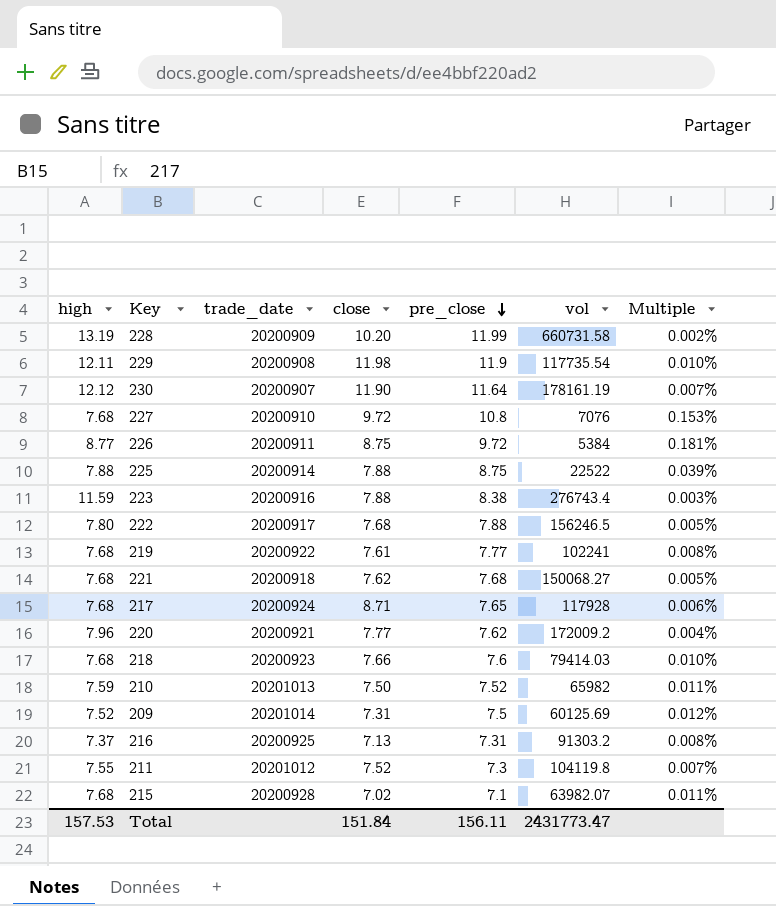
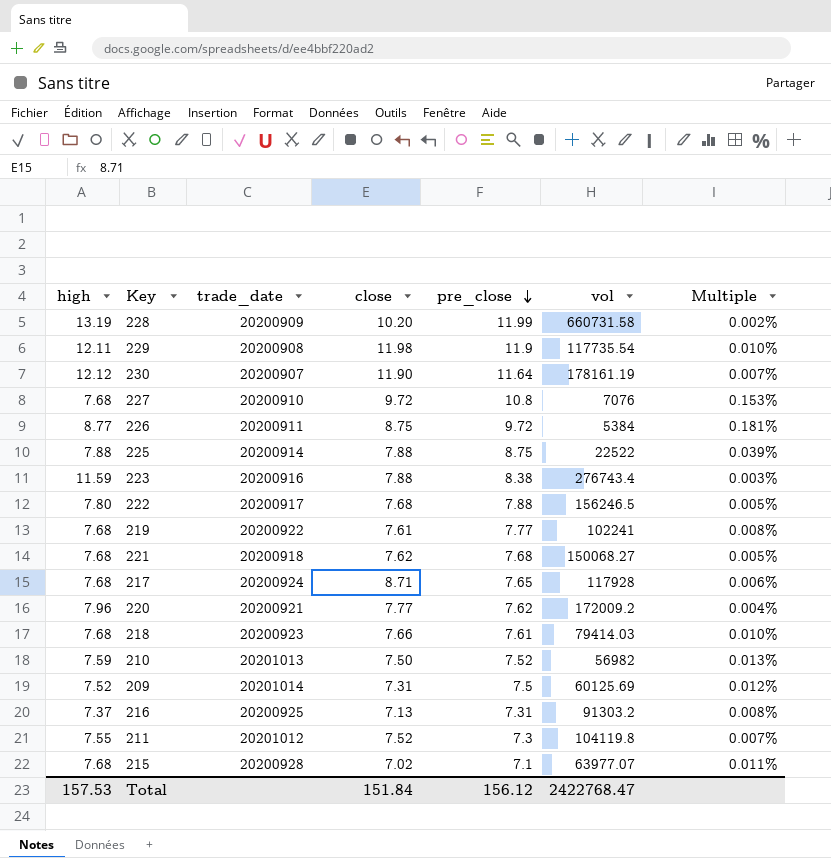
218 | pre_close: 7.6 -> 7.61
210 | vol: 65982 -> 56982
210 | Multiple: 0.011% -> 0.013%
215 | vol: 63982.07 -> 63977.07
Total | pre_close: 156.11 -> 156.12
Total | vol: 2431773.47 -> 2422768.47

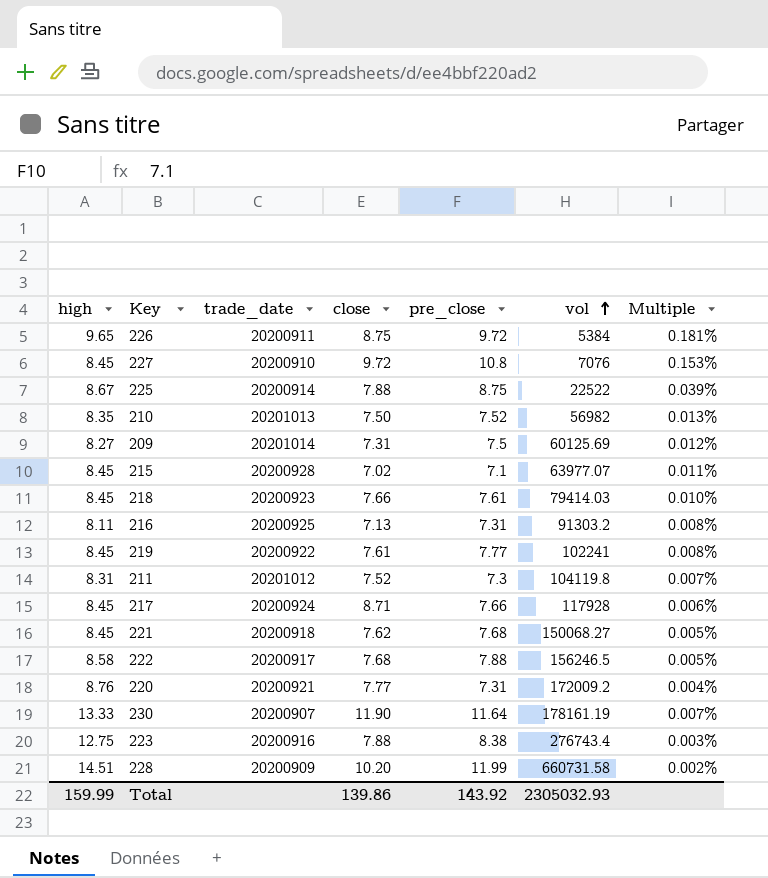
row order: pre_close descending -> vol ascending
row 229: 12.11 | 20200908 | 11.98 | 11.9 | 117735.54 | 0.010% -> none
226 | high: 8.77 -> 9.65
227 | high: 7.68 -> 8.45
225 | high: 7.88 -> 8.67
210 | high: 7.59 -> 8.35
209 | high: 7.52 -> 8.27
215 | high: 7.68 -> 8.45
218 | high: 7.68 -> 8.45
216 | high: 7.37 -> 8.11
219 | high: 7.68 -> 8.45
211 | high: 7.55 -> 8.31
217 | high: 7.68 -> 8.45
217 | pre_close: 7.65 -> 7.66
221 | high: 7.68 -> 8.45
222 | high: 7.80 -> 8.58
220 | high: 7.96 -> 8.76
220 | pre_close: 7.62 -> 7.31
230 | high: 12.12 -> 13.33
223 | high: 11.59 -> 12.75
228 | high: 13.19 -> 14.51
Total | high: 157.53 -> 159.99
Total | close: 151.84 -> 139.86
Total | pre_close: 156.12 -> 143.92
Total | vol: 2422768.47 -> 2305032.93

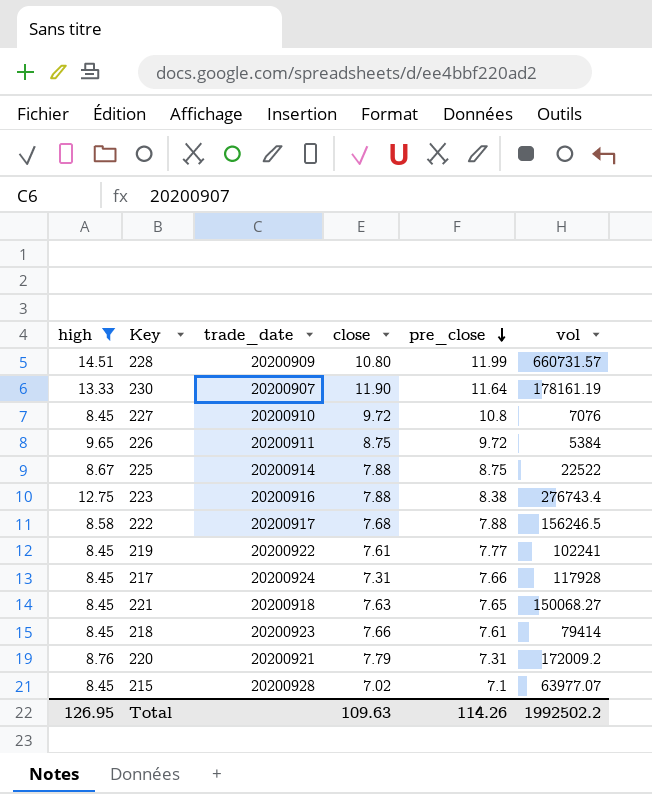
filter: none -> high >= 8.45
row order: vol ascending -> pre_close descending
column Multiple | formula: [pre_close] / [vol] -> none
228 | close: 10.20 -> 10.80
228 | vol: 660731.58 -> 660731.57
217 | close: 8.71 -> 7.31
221 | close: 7.62 -> 7.63
221 | pre_close: 7.68 -> 7.65
218 | vol: 79414.03 -> 79414
220 | close: 7.77 -> 7.79
Total | high: 159.99 -> 126.95
Total | close: 139.86 -> 109.63
Total | pre_close: 143.92 -> 114.26
Total | vol: 2305032.93 -> 1992502.2

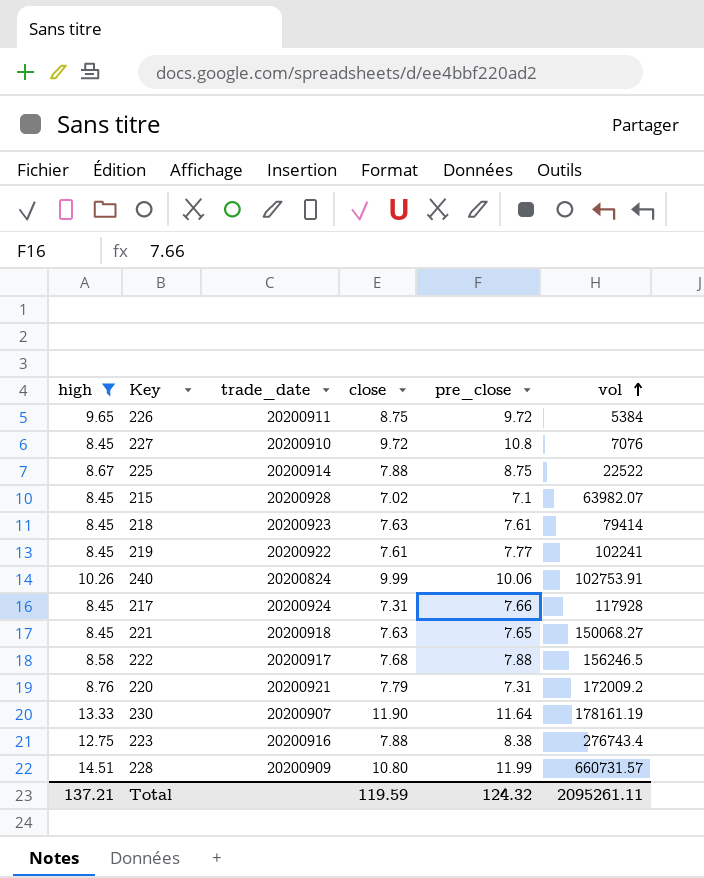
row order: pre_close descending -> vol ascending
215 | vol: 63977.07 -> 63982.07
218 | close: 7.66 -> 7.63
row 240: none -> 10.26 | 20200824 | 9.99 | 10.06 | 102753.91
Total | high: 126.95 -> 137.21
Total | close: 109.63 -> 119.59
Total | pre_close: 114.26 -> 124.32
Total | vol: 1992502.2 -> 2095261.11

